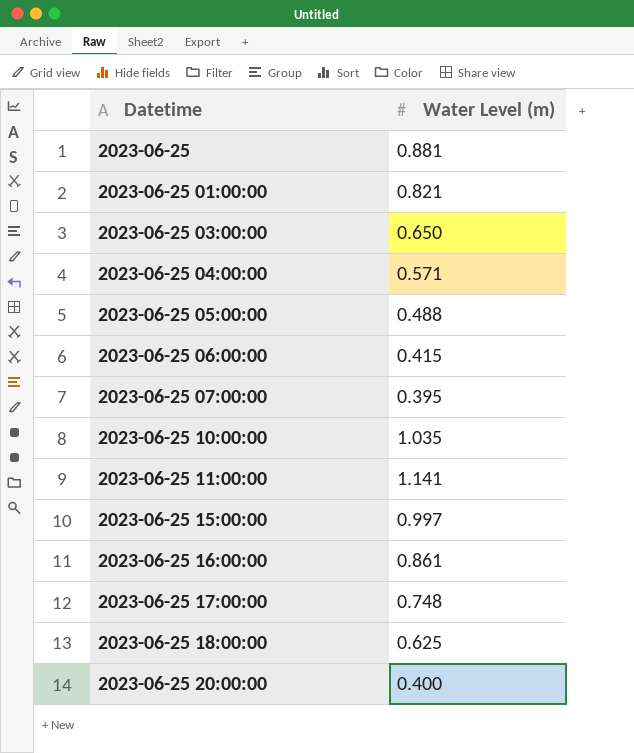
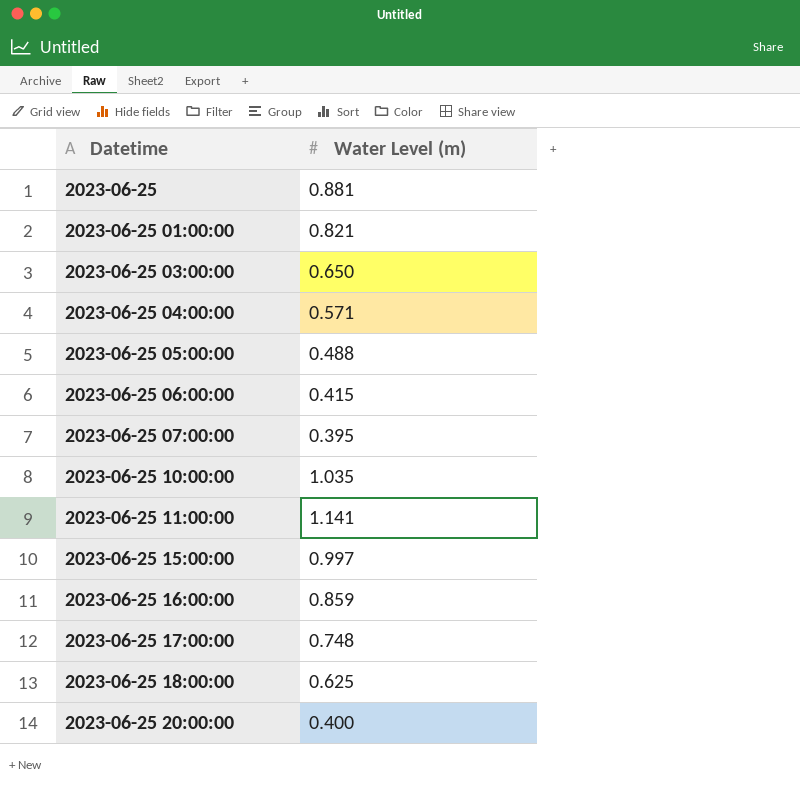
2023-06-25 16:00:00 | Water Level (m): 0.861 -> 0.859

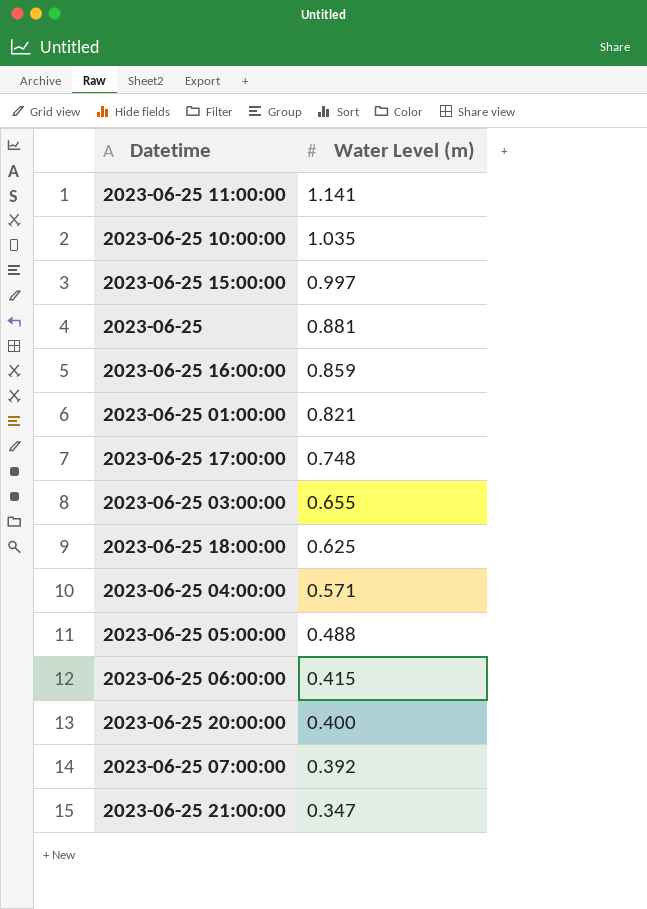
row order: Datetime ascending -> Water Level (m) descending
2023-06-25 03:00:00 | Water Level (m): 0.650 -> 0.655
2023-06-25 07:00:00 | Water Level (m): 0.395 -> 0.392
row 2023-06-25 21:00:00: none -> 0.347

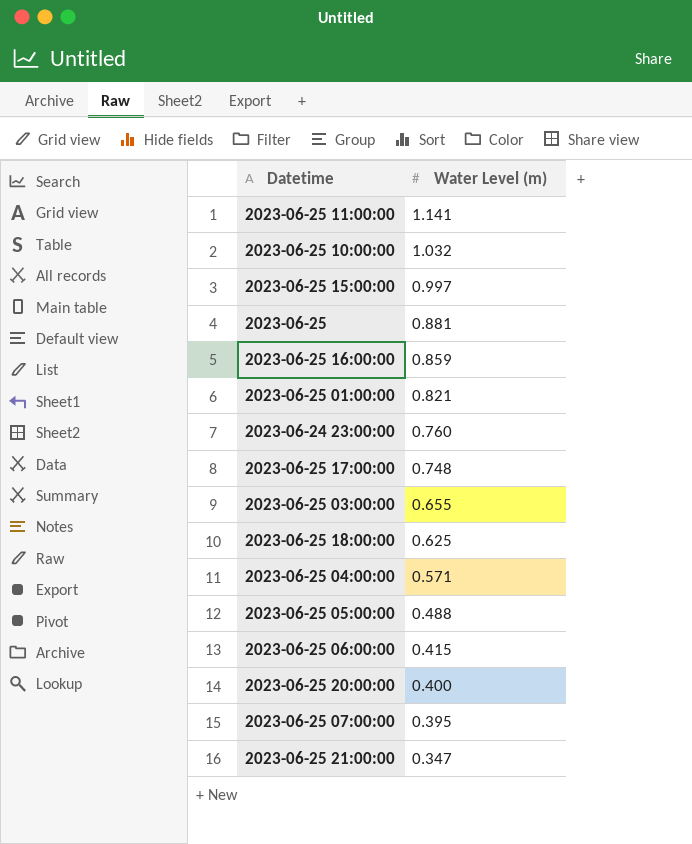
2023-06-25 10:00:00 | Water Level (m): 1.035 -> 1.032
row 2023-06-24 23:00:00: none -> 0.760
2023-06-25 07:00:00 | Water Level (m): 0.392 -> 0.395

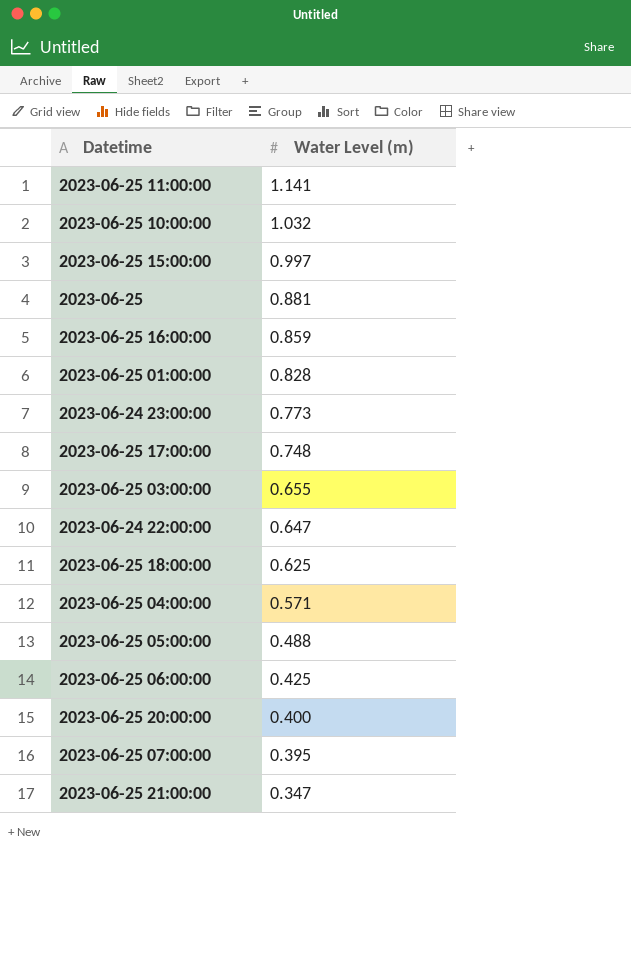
2023-06-25 01:00:00 | Water Level (m): 0.821 -> 0.828
2023-06-24 23:00:00 | Water Level (m): 0.760 -> 0.773
row 2023-06-24 22:00:00: none -> 0.647
2023-06-25 06:00:00 | Water Level (m): 0.415 -> 0.425

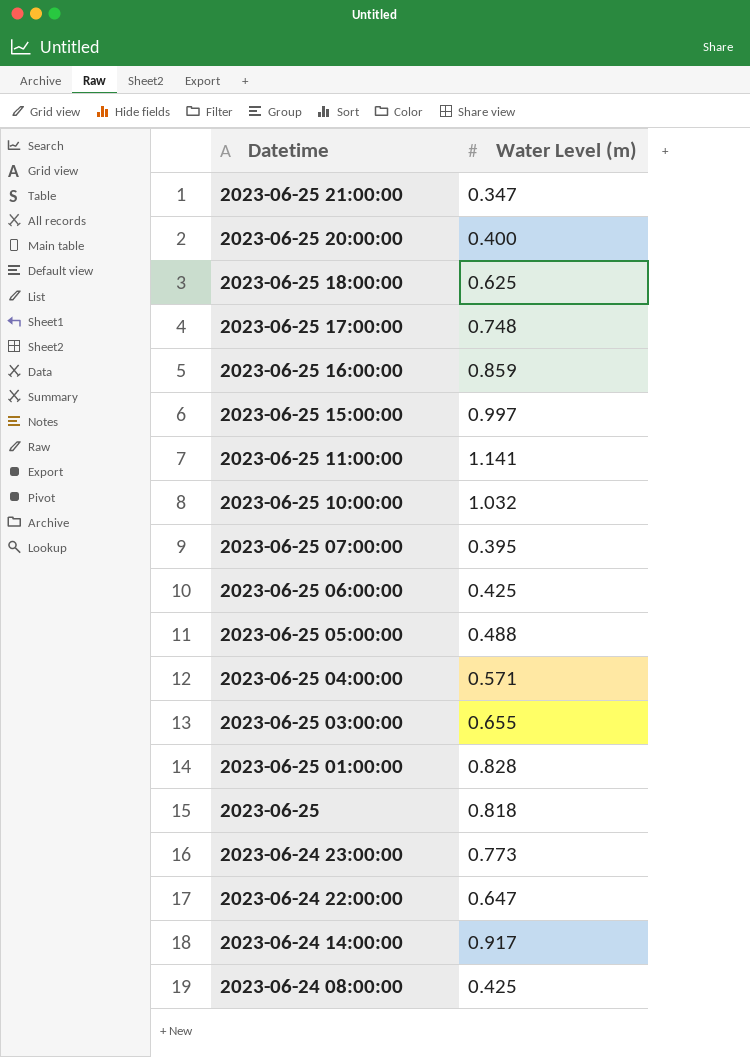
row order: Water Level (m) descending -> Datetime descending
2023-06-25 | Water Level (m): 0.881 -> 0.818
row 2023-06-24 14:00:00: none -> 0.917
row 2023-06-24 08:00:00: none -> 0.425

